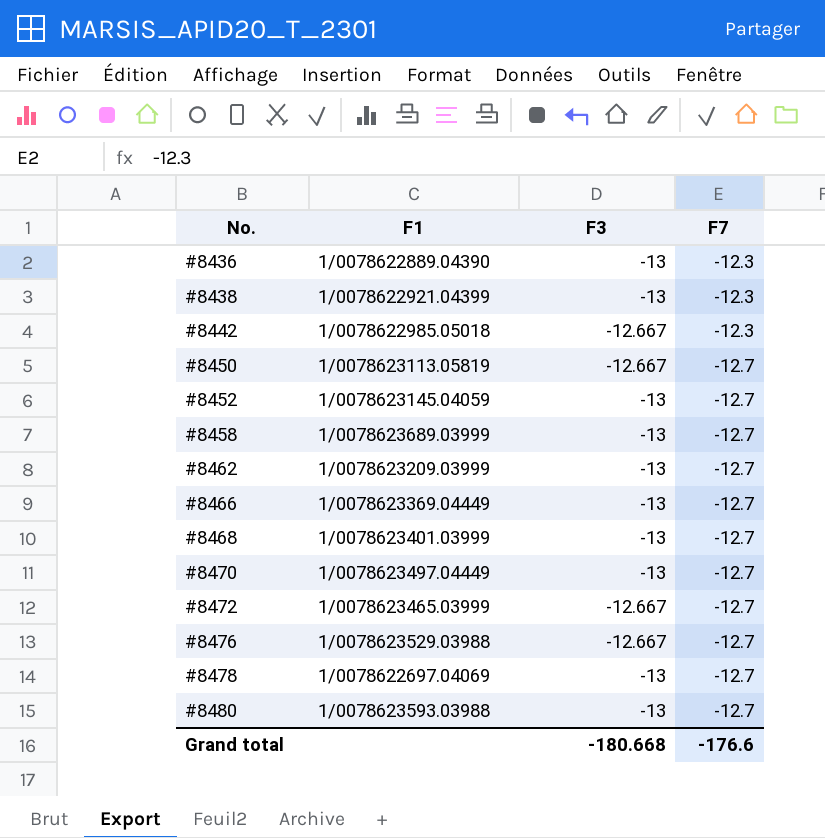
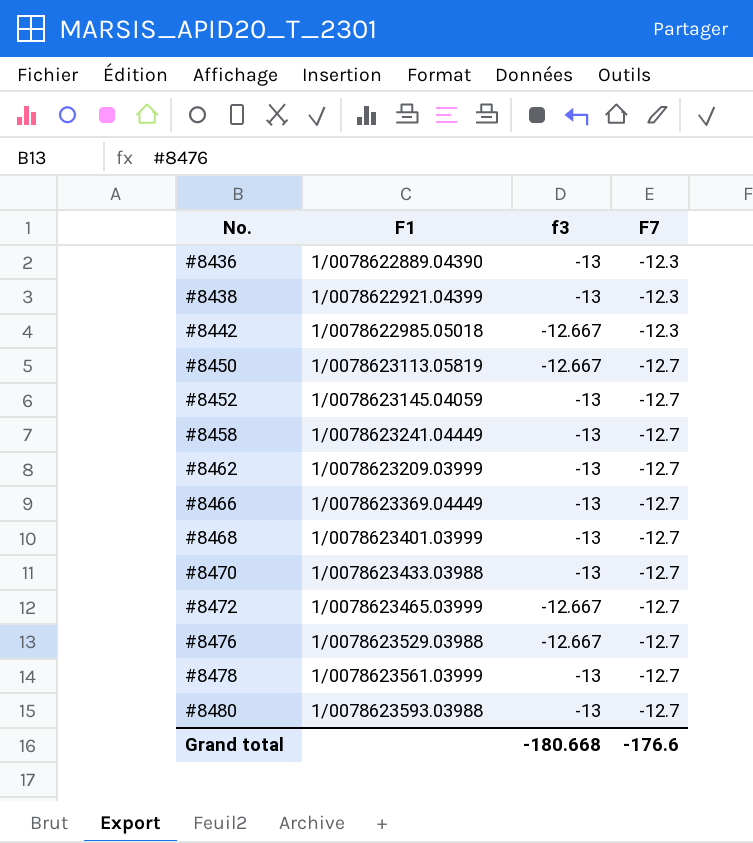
column name: F3 -> f3
#8458 | F1: 1/0078623689.03999 -> 1/0078623241.04449
#8470 | F1: 1/0078623497.04449 -> 1/0078623433.03988
#8478 | F1: 1/0078622697.04069 -> 1/0078623561.03999

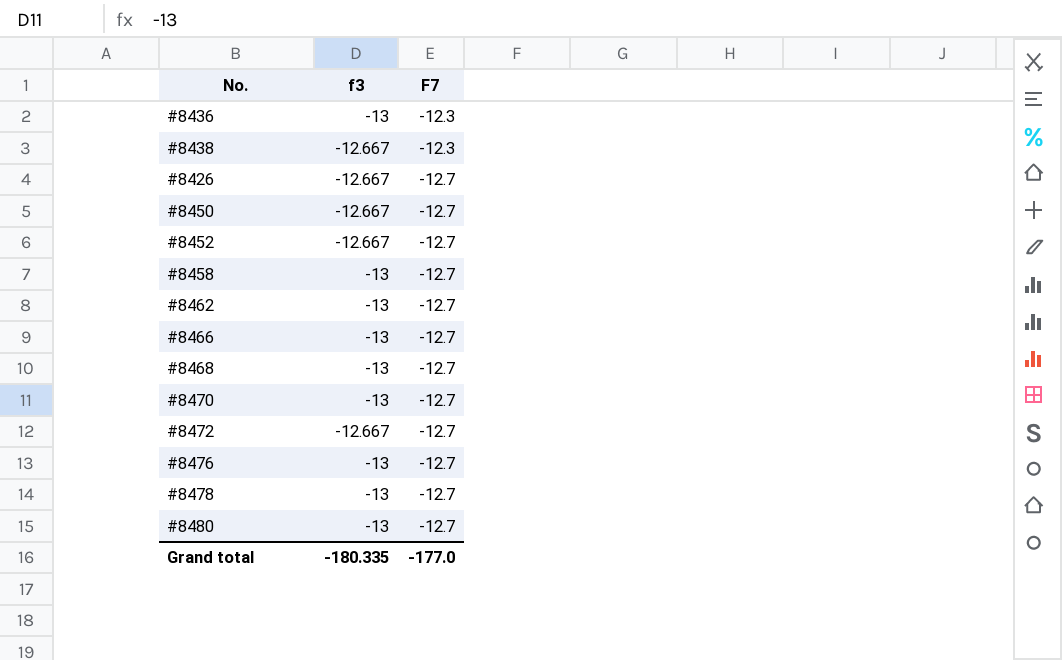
column F1 | position: 2 -> none
row #8442: 1/0078622985.05018 | -12.667 | -12.3 -> none
#8438 | f3: -13 -> -12.667
row #8426: none -> -12.667 | -12.7
#8452 | f3: -13 -> -12.667
#8476 | f3: -12.667 -> -13
Grand total | f3: -180.668 -> -180.335
Grand total | F7: -176.6 -> -177.0

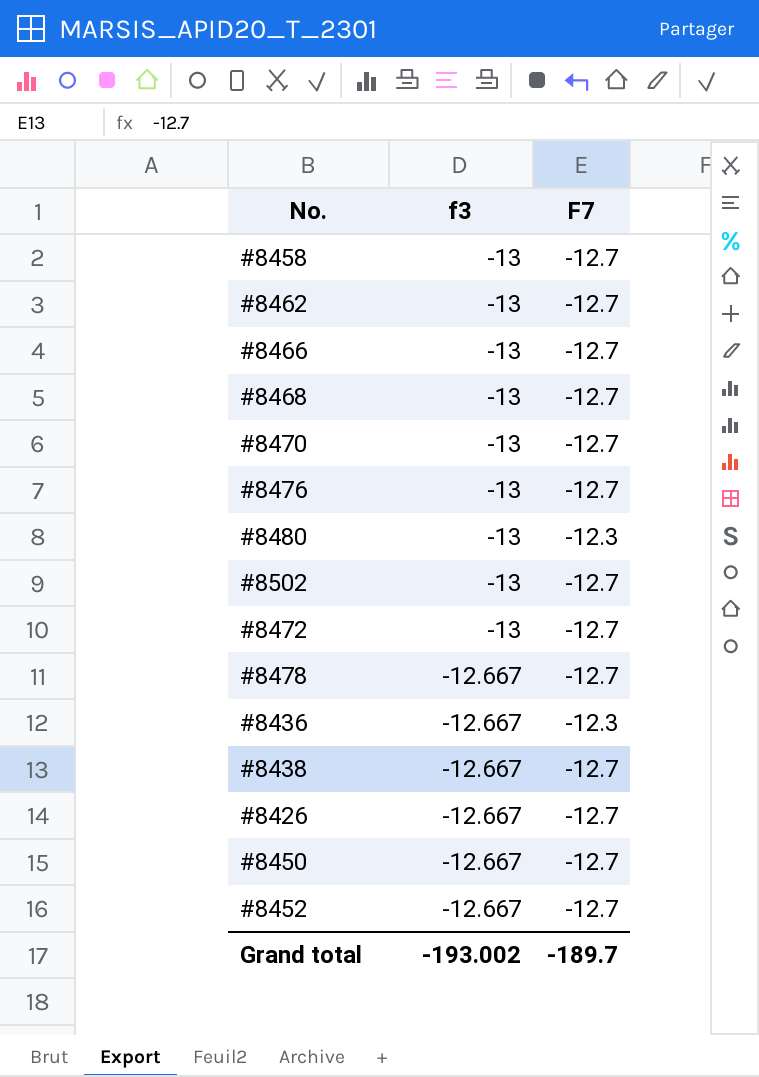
row order: F7 descending -> f3 ascending
#8480 | F7: -12.7 -> -12.3
row #8502: none -> -13 | -12.7
#8472 | f3: -12.667 -> -13
#8478 | f3: -13 -> -12.667
#8436 | f3: -13 -> -12.667
#8438 | F7: -12.3 -> -12.7
Grand total | f3: -180.335 -> -193.002
Grand total | F7: -177.0 -> -189.7

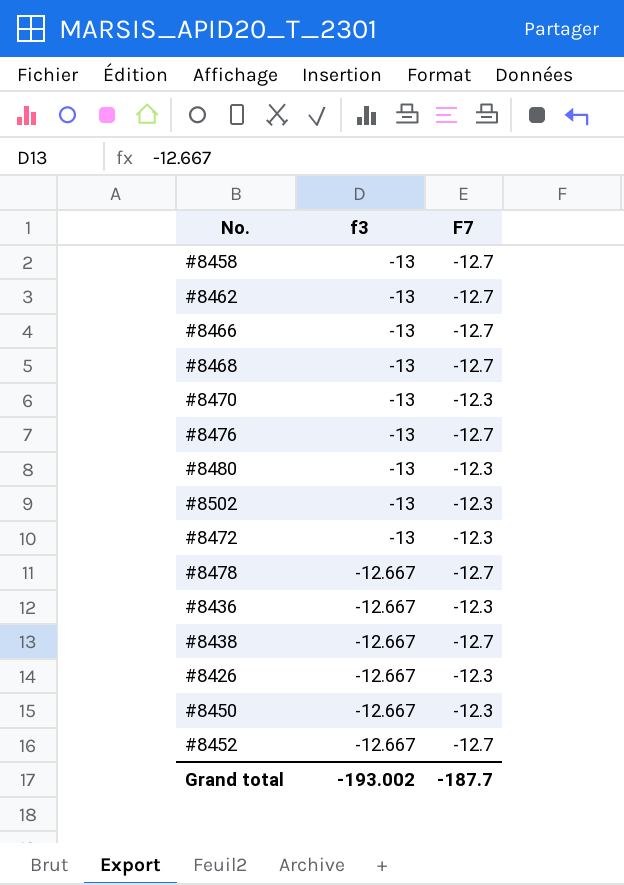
#8470 | F7: -12.7 -> -12.3
#8502 | F7: -12.7 -> -12.3
#8472 | F7: -12.7 -> -12.3
#8426 | F7: -12.7 -> -12.3
#8450 | F7: -12.7 -> -12.3
Grand total | F7: -189.7 -> -187.7

